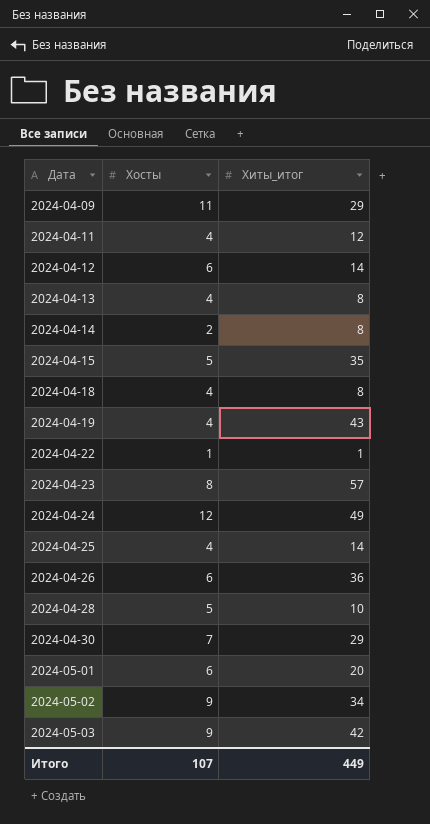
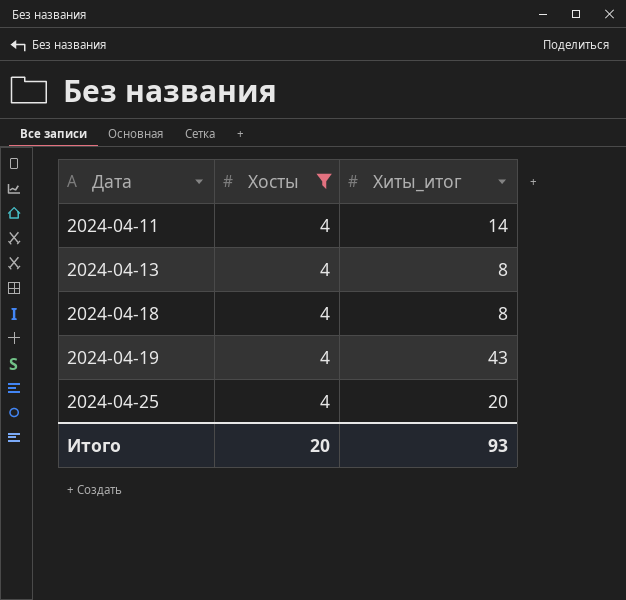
filter: none -> Хосты = 4
2024-04-11 | Хиты_итог: 12 -> 14
2024-04-25 | Хиты_итог: 14 -> 20
Итого | Хосты: 107 -> 20
Итого | Хиты_итог: 449 -> 93

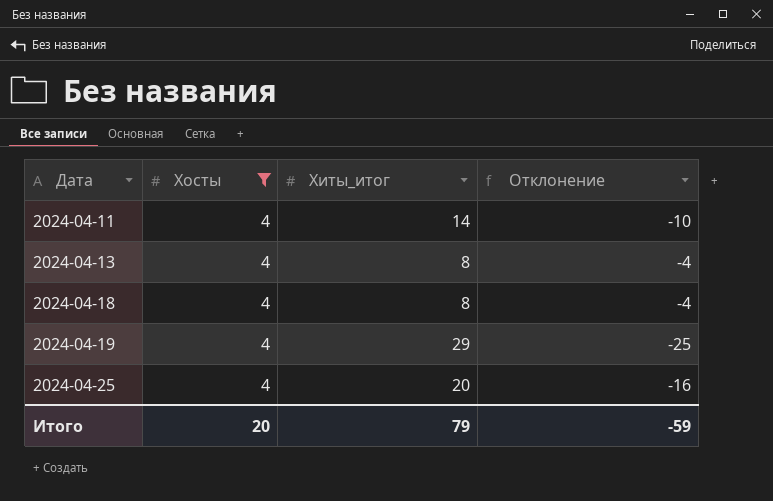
column Отклонение | formula: none -> [Хосты] - [Хиты_итог]
2024-04-19 | Хиты_итог: 43 -> 29
Итого | Хиты_итог: 93 -> 79

